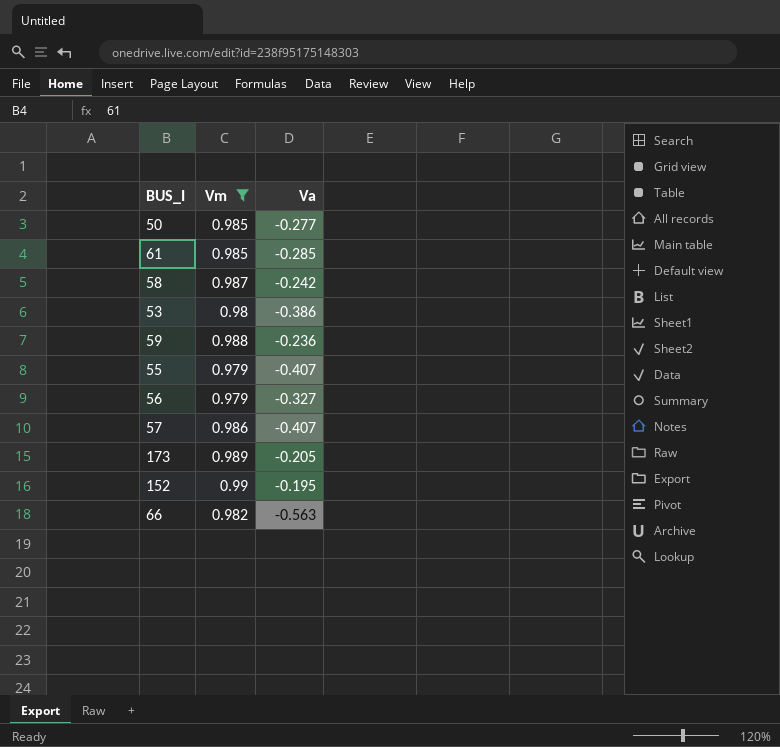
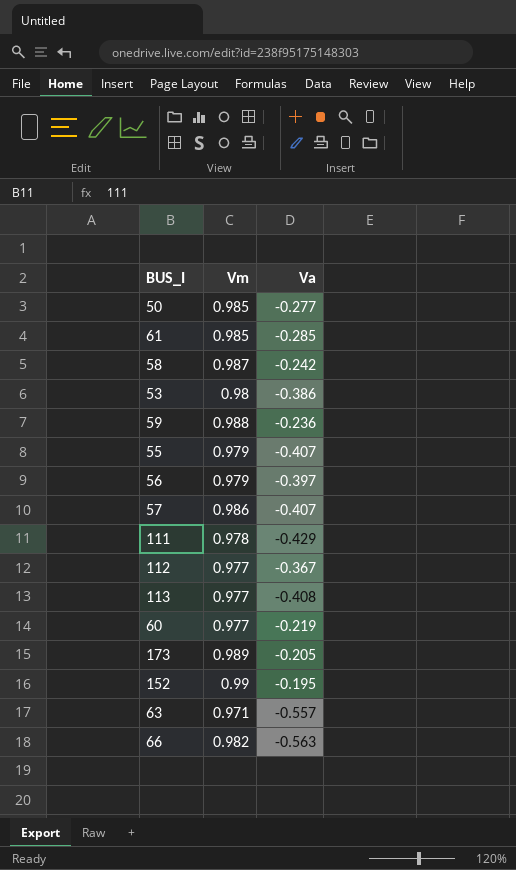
filter: Vm >= 0.979 -> none
56 | Va: -0.327 -> -0.397

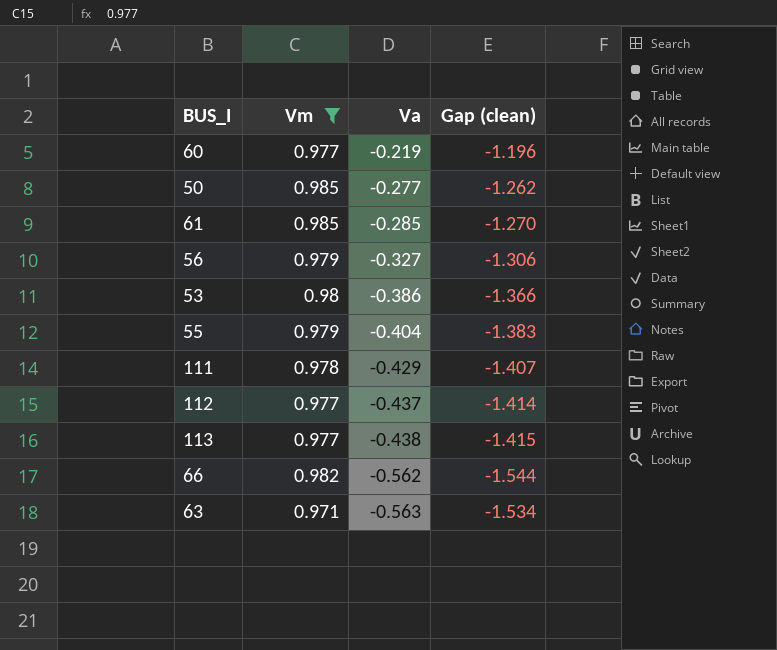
filter: none -> Vm <= 0.985
row order: none -> Va descending
column Gap (clean) | formula: none -> [Va] - [Vm]
56 | Va: -0.397 -> -0.327
55 | Va: -0.407 -> -0.404
112 | Va: -0.367 -> -0.437
113 | Va: -0.408 -> -0.438
66 | Va: -0.563 -> -0.562
63 | Va: -0.557 -> -0.563

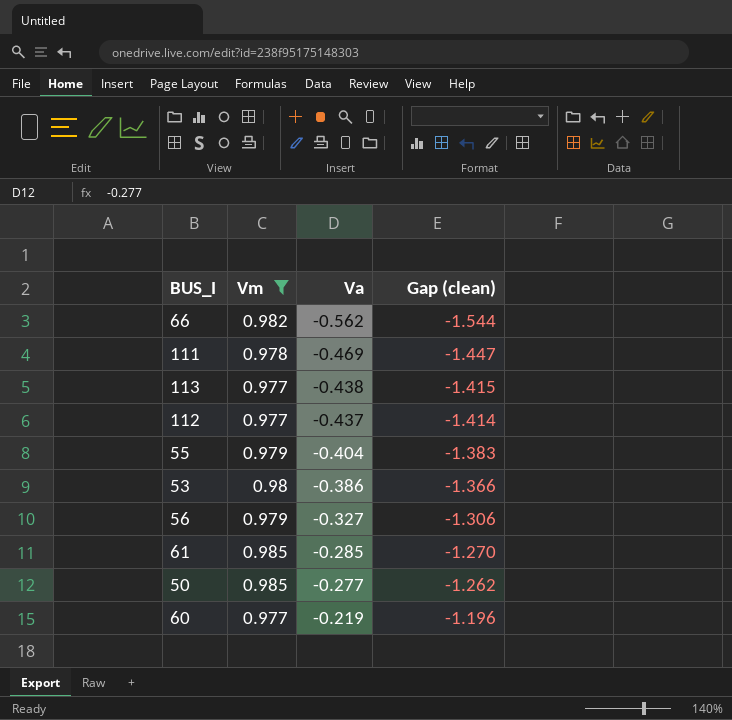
row order: Va descending -> Va ascending
row 63: 0.971 | -0.563 | -1.534 -> none
111 | Va: -0.429 -> -0.469
111 | Gap (clean): -1.407 -> -1.447

